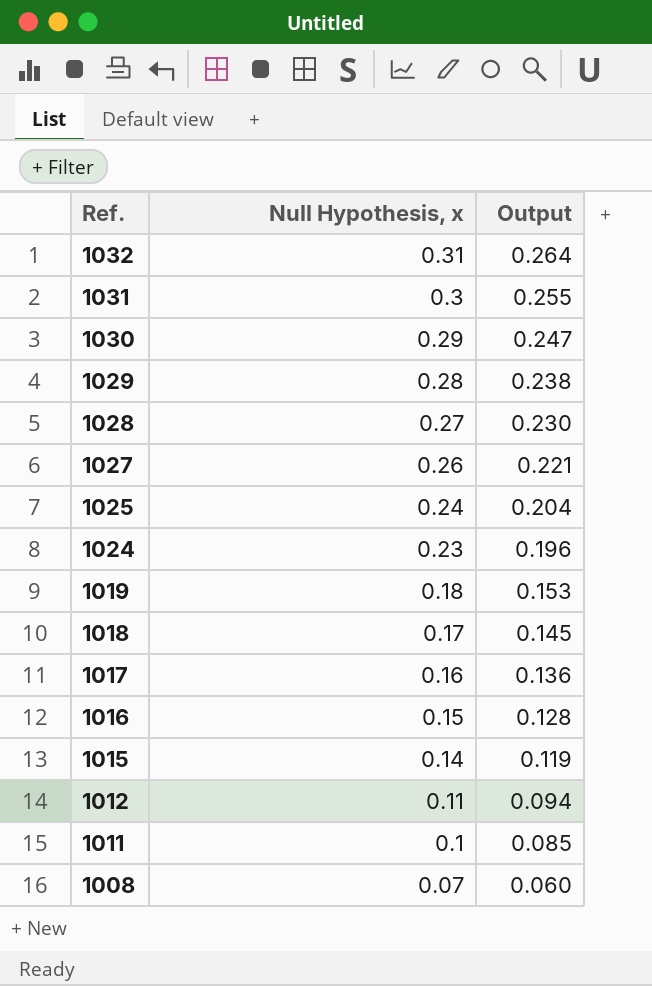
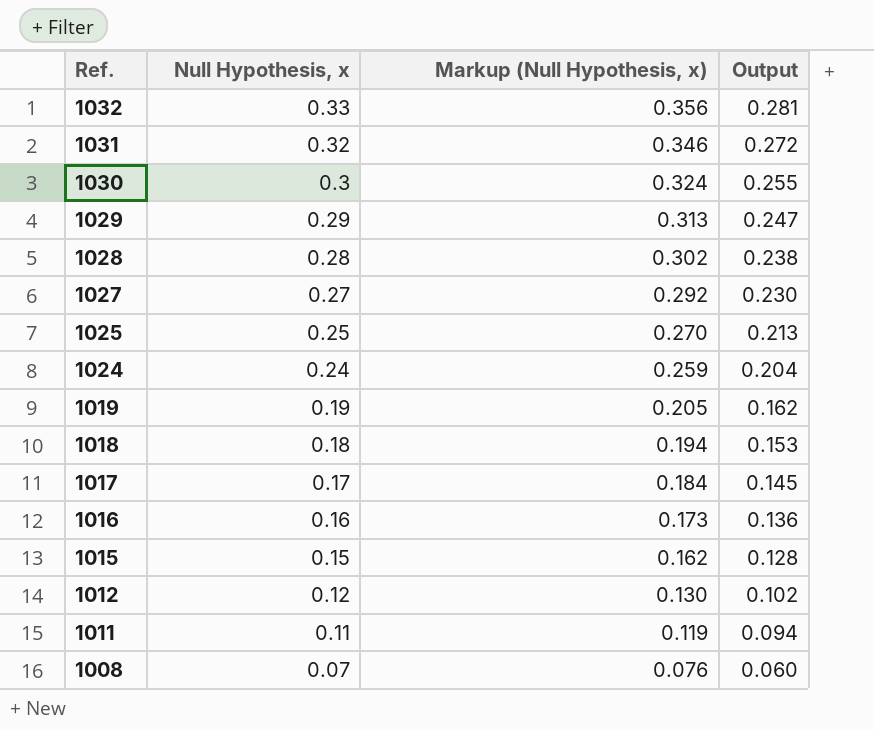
column Markup (Null Hypothesis, x) | formula: none -> [Null Hypothesis, x] * 1.08
1032 | Null Hypothesis, x: 0.31 -> 0.33
1032 | Output: 0.264 -> 0.281
1031 | Null Hypothesis, x: 0.3 -> 0.32
1031 | Output: 0.255 -> 0.272
1030 | Null Hypothesis, x: 0.29 -> 0.3
1030 | Output: 0.247 -> 0.255
1029 | Null Hypothesis, x: 0.28 -> 0.29
1029 | Output: 0.238 -> 0.247
1028 | Null Hypothesis, x: 0.27 -> 0.28
1028 | Output: 0.230 -> 0.238
1027 | Null Hypothesis, x: 0.26 -> 0.27
1027 | Output: 0.221 -> 0.230
1025 | Null Hypothesis, x: 0.24 -> 0.25
1025 | Output: 0.204 -> 0.213
1024 | Null Hypothesis, x: 0.23 -> 0.24
1024 | Output: 0.196 -> 0.204
1019 | Null Hypothesis, x: 0.18 -> 0.19
1019 | Output: 0.153 -> 0.162
1018 | Null Hypothesis, x: 0.17 -> 0.18
1018 | Output: 0.145 -> 0.153
1017 | Null Hypothesis, x: 0.16 -> 0.17
1017 | Output: 0.136 -> 0.145
1016 | Null Hypothesis, x: 0.15 -> 0.16
1016 | Output: 0.128 -> 0.136
1015 | Null Hypothesis, x: 0.14 -> 0.15
1015 | Output: 0.119 -> 0.128
1012 | Null Hypothesis, x: 0.11 -> 0.12
1012 | Output: 0.094 -> 0.102
1011 | Null Hypothesis, x: 0.1 -> 0.11
1011 | Output: 0.085 -> 0.094

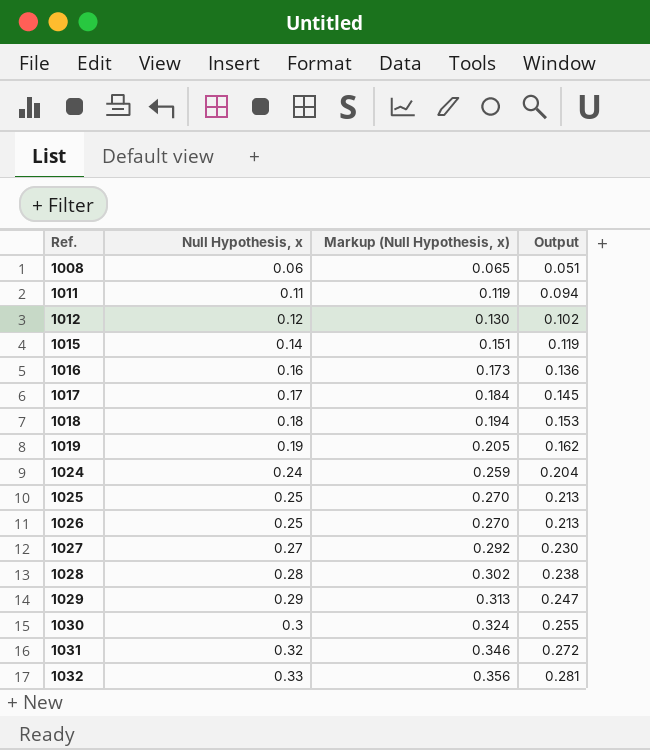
row order: Ref. descending -> Ref. ascending
1008 | Null Hypothesis, x: 0.07 -> 0.06
1008 | Markup (Null Hypothesis, x): 0.076 -> 0.065
1008 | Output: 0.060 -> 0.051
1015 | Null Hypothesis, x: 0.15 -> 0.14
1015 | Markup (Null Hypothesis, x): 0.162 -> 0.151
1015 | Output: 0.128 -> 0.119
row 1026: none -> 0.25 | 0.270 | 0.213

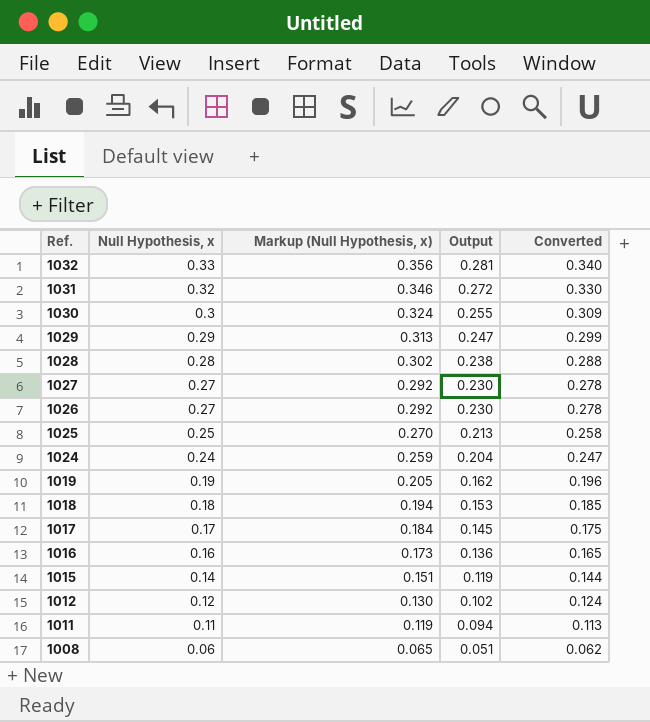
row order: Ref. ascending -> Ref. descending
column Converted | formula: none -> [Null Hypothesis, x] * 1.03
1026 | Null Hypothesis, x: 0.25 -> 0.27
1026 | Markup (Null Hypothesis, x): 0.270 -> 0.292
1026 | Output: 0.213 -> 0.230

